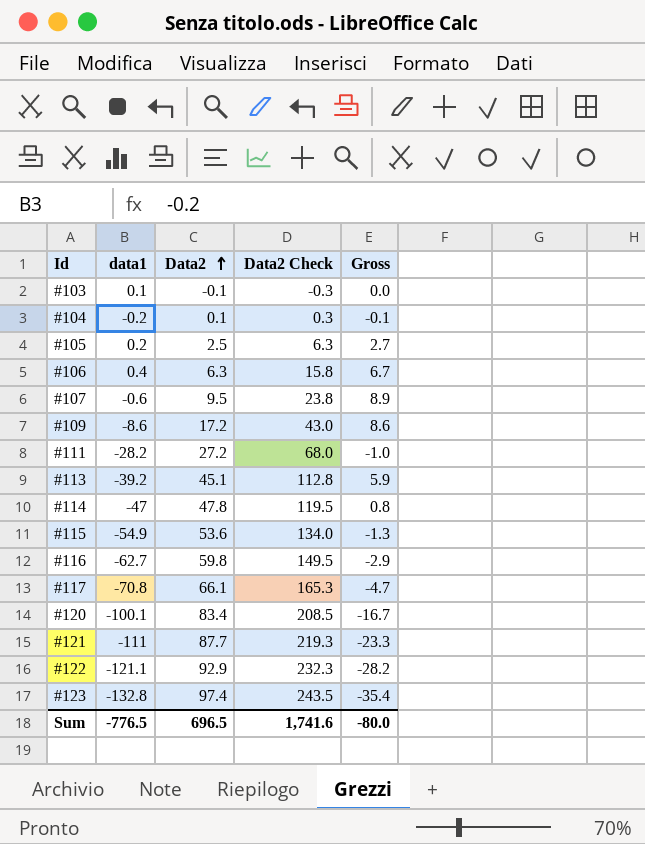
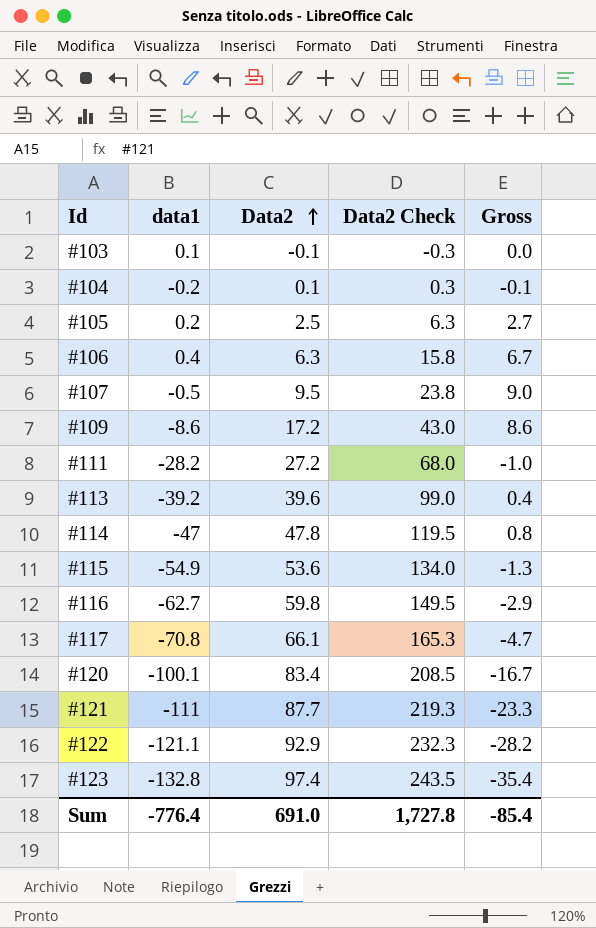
#107 | data1: -0.6 -> -0.5
#107 | Gross: 8.9 -> 9.0
#113 | Data2: 45.1 -> 39.6
#113 | Data2 Check: 112.8 -> 99.0
#113 | Gross: 5.9 -> 0.4
Sum | data1: -776.5 -> -776.4
Sum | Data2: 696.5 -> 691.0
Sum | Data2 Check: 1,741.6 -> 1,727.8
Sum | Gross: -80.0 -> -85.4

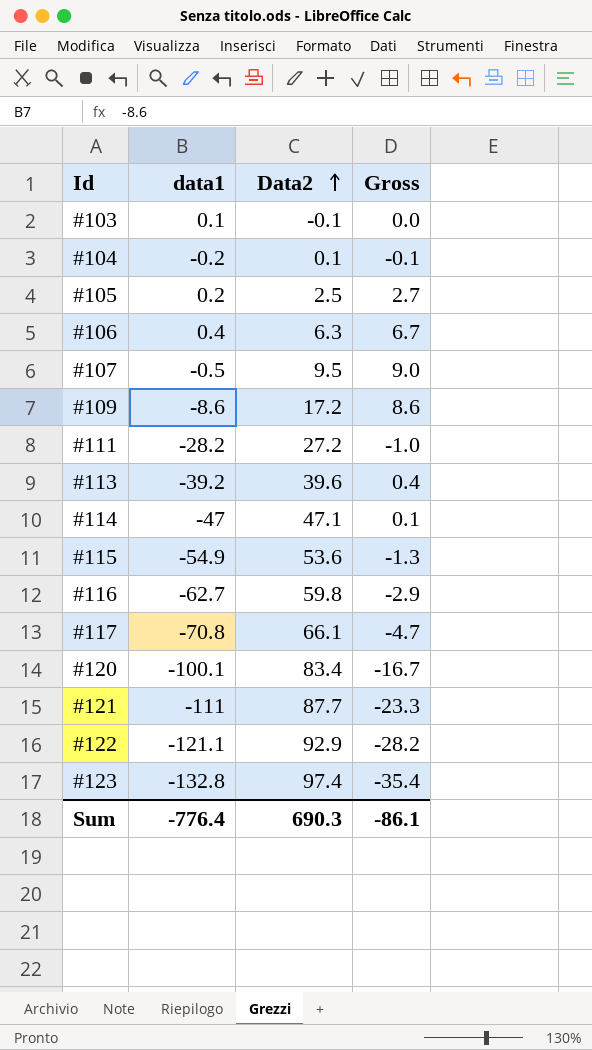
column Data2 Check | formula: [Data2] * 2.5 -> none
#114 | Data2: 47.8 -> 47.1
#114 | Gross: 0.8 -> 0.1
Sum | Data2: 691.0 -> 690.3
Sum | Gross: -85.4 -> -86.1

